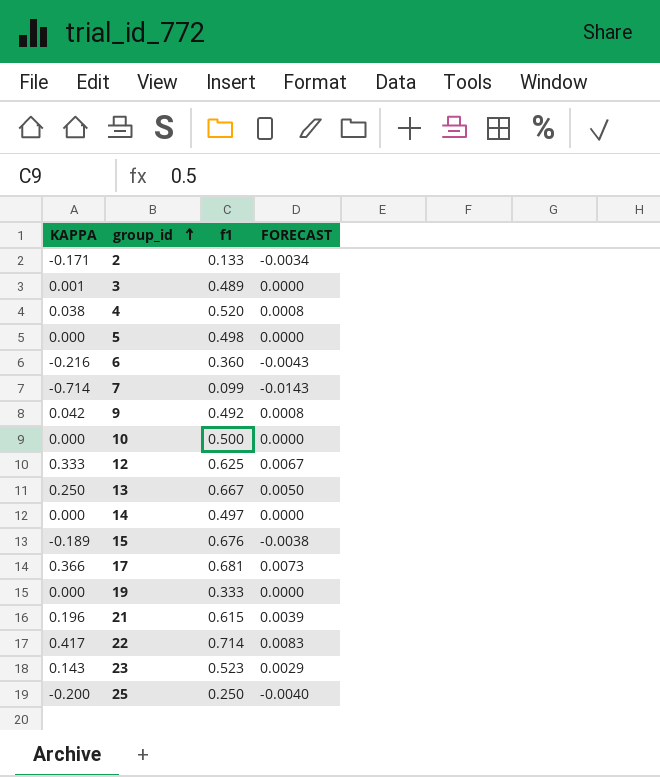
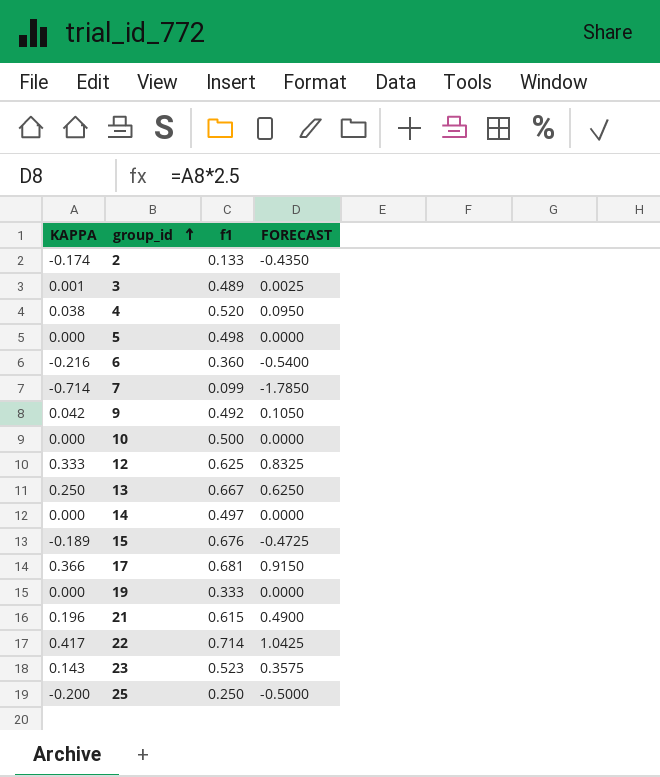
column FORECAST | formula: [KAPPA] * 0.02 -> [KAPPA] * 2.5
2 | KAPPA: -0.171 -> -0.174

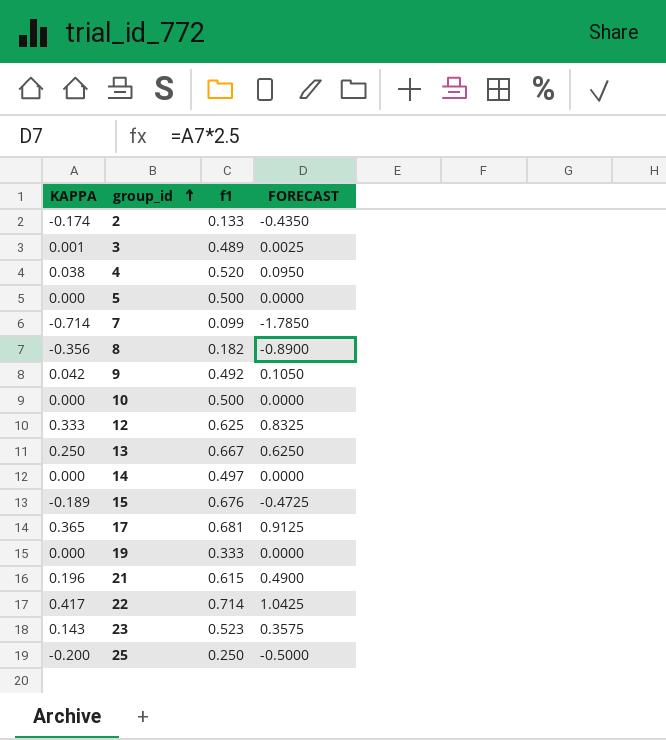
row 6: -0.216 | 0.360 | -0.5400 -> none
5 | f1: 0.498 -> 0.500
row 8: none -> -0.356 | 0.182 | -0.8900
17 | KAPPA: 0.366 -> 0.365
17 | FORECAST: 0.9150 -> 0.9125

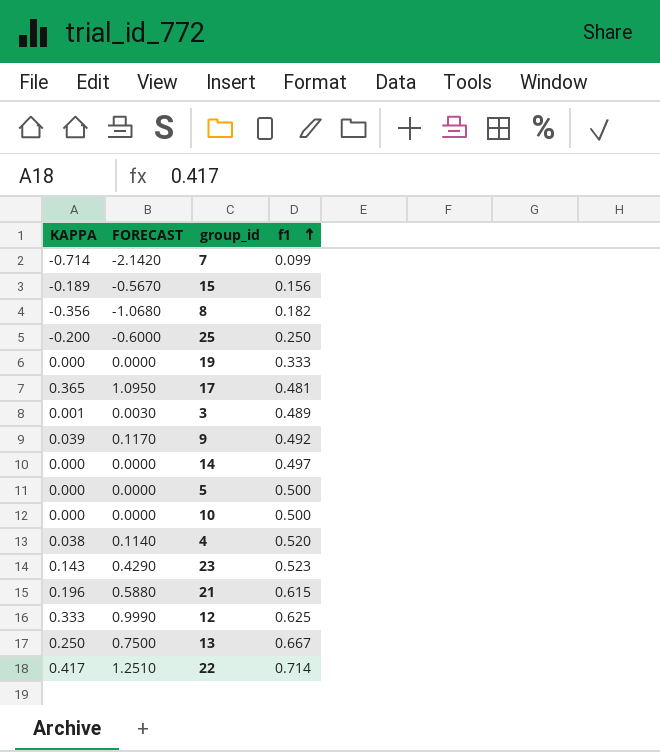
row order: group_id ascending -> f1 ascending
column FORECAST | formula: [KAPPA] * 2.5 -> [KAPPA] * 3
column FORECAST | position: 4 -> 2
row 2: -0.174 | 0.133 | -0.4350 -> none
15 | f1: 0.676 -> 0.156
17 | f1: 0.681 -> 0.481
9 | KAPPA: 0.042 -> 0.039

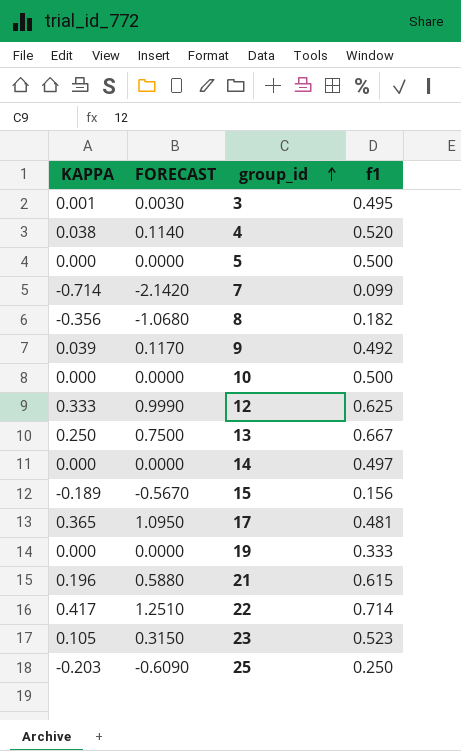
row order: f1 ascending -> group_id ascending
3 | f1: 0.489 -> 0.495
23 | KAPPA: 0.143 -> 0.105
23 | FORECAST: 0.4290 -> 0.3150
25 | KAPPA: -0.200 -> -0.203
25 | FORECAST: -0.6000 -> -0.6090

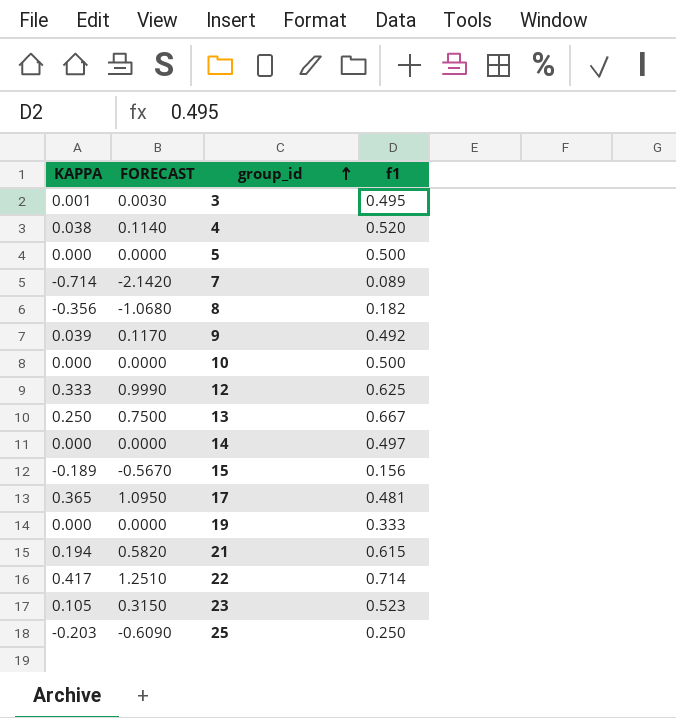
7 | f1: 0.099 -> 0.089
21 | KAPPA: 0.196 -> 0.194
21 | FORECAST: 0.5880 -> 0.5820

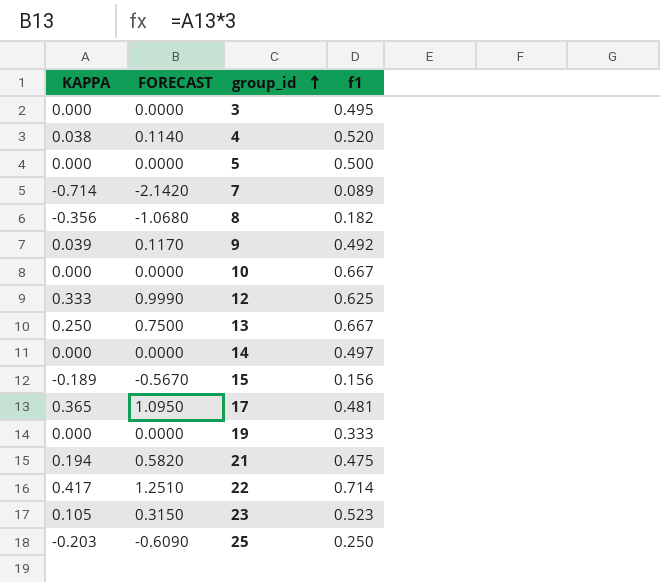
3 | KAPPA: 0.001 -> 0.000
3 | FORECAST: 0.0030 -> 0.0000
10 | f1: 0.500 -> 0.667
21 | f1: 0.615 -> 0.475

